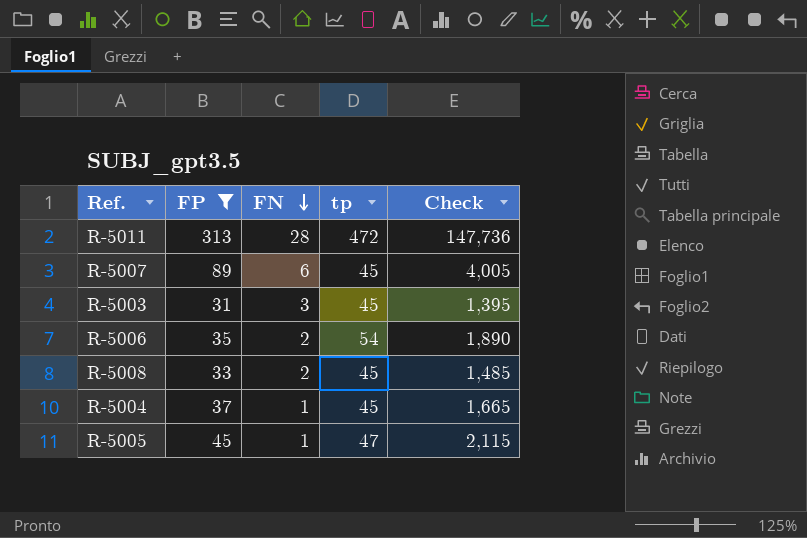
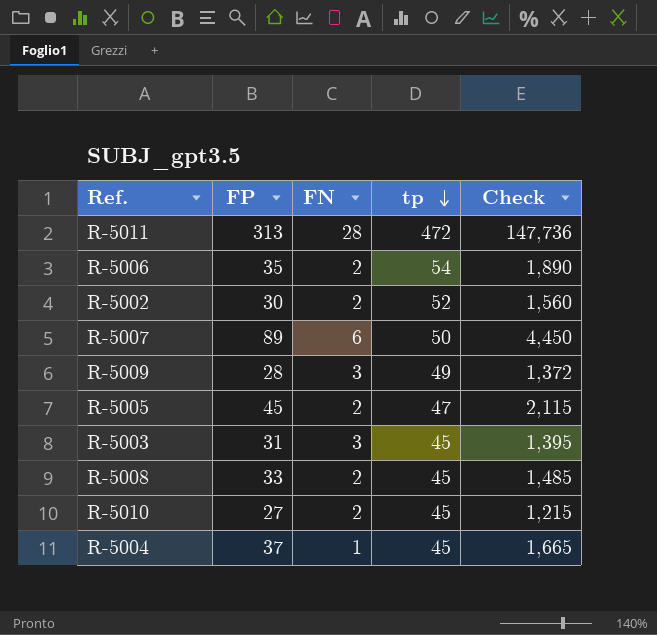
filter: FP >= 31 -> none
row order: FN descending -> tp descending
R-5007 | tp: 45 -> 50
R-5007 | Check: 4,005 -> 4,450
R-5005 | FN: 1 -> 2

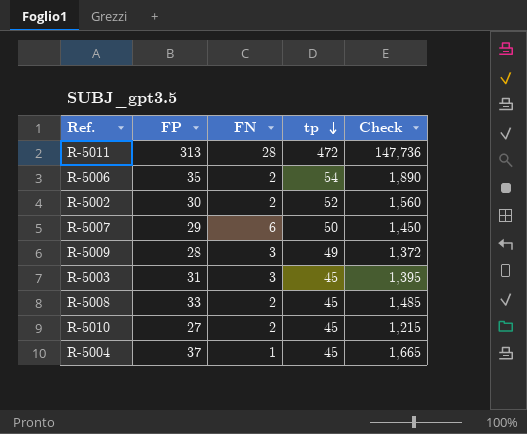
row R-5005: 45 | 2 | 47 | 2,115 -> none
R-5007 | FP: 89 -> 29
R-5007 | Check: 4,450 -> 1,450

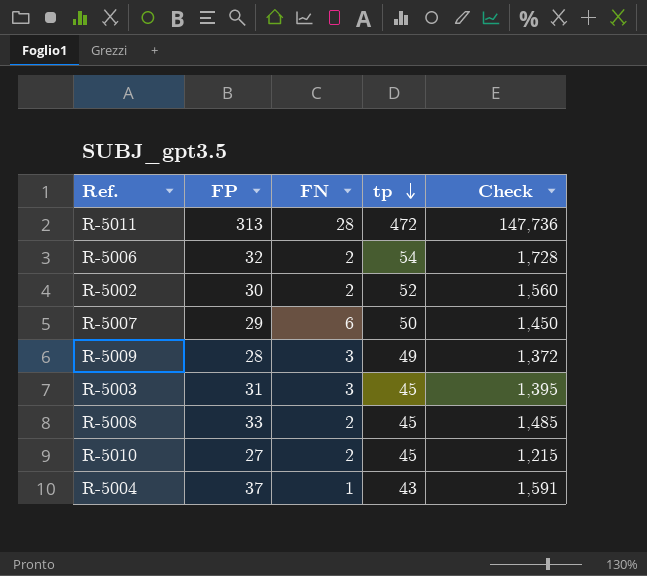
R-5006 | FP: 35 -> 32
R-5006 | Check: 1,890 -> 1,728
R-5004 | tp: 45 -> 43
R-5004 | Check: 1,665 -> 1,591

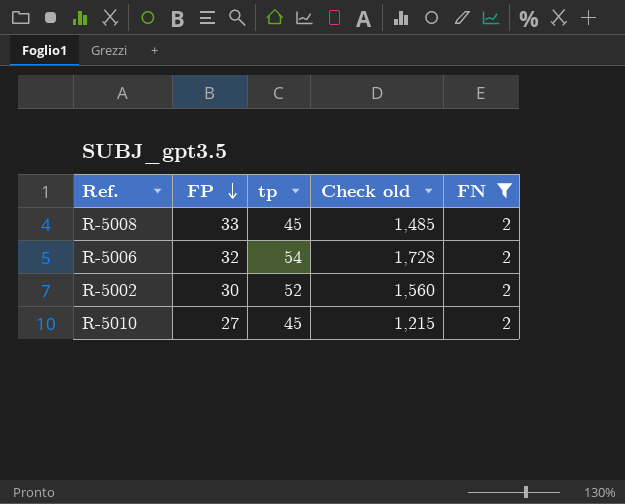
filter: none -> FN = 2
row order: tp descending -> FP descending
column name: Check -> Check old
column FN | position: 3 -> 5

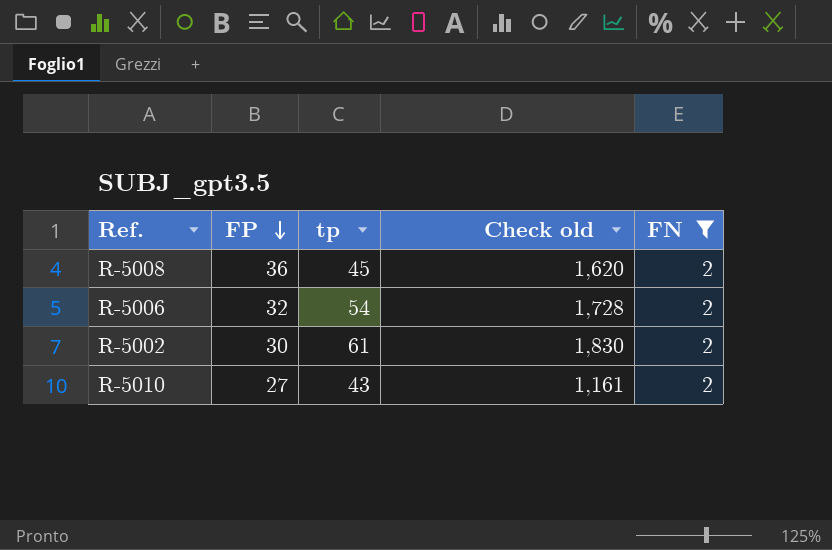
R-5008 | FP: 33 -> 36
R-5008 | Check old: 1,485 -> 1,620
R-5002 | tp: 52 -> 61
R-5002 | Check old: 1,560 -> 1,830
R-5010 | tp: 45 -> 43
R-5010 | Check old: 1,215 -> 1,161

